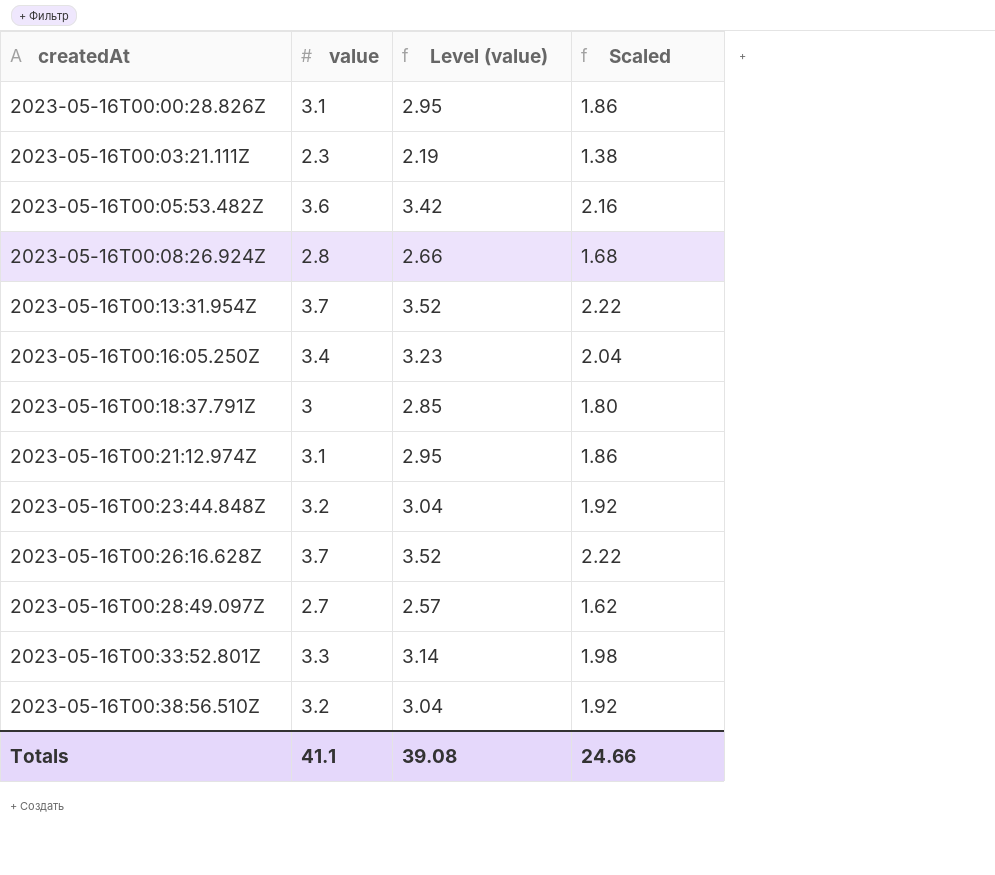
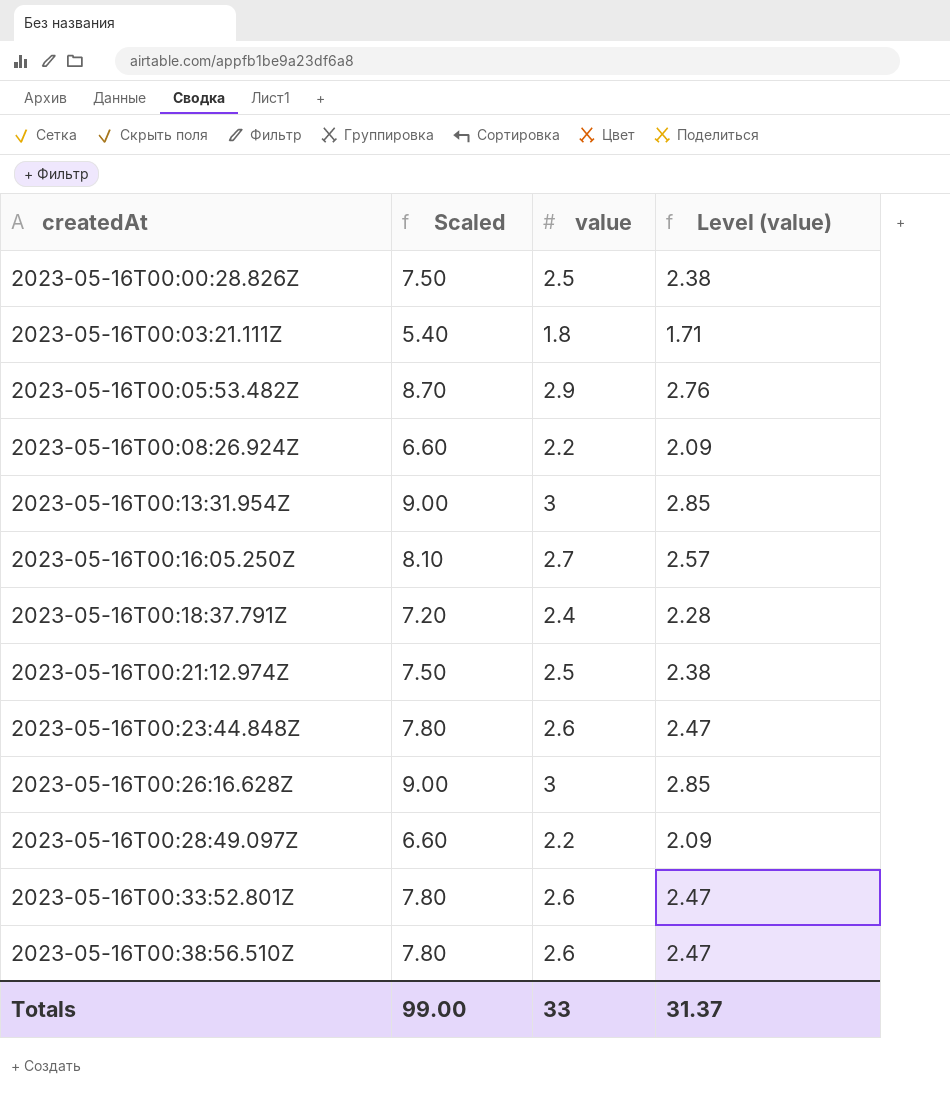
column Scaled | formula: [value] * 0.6 -> [value] * 3
column Scaled | position: 4 -> 2
2023-05-16T00:00:28.826Z | value: 3.1 -> 2.5
2023-05-16T00:00:28.826Z | Level (value): 2.95 -> 2.38
2023-05-16T00:03:21.111Z | value: 2.3 -> 1.8
2023-05-16T00:03:21.111Z | Level (value): 2.19 -> 1.71
2023-05-16T00:05:53.482Z | value: 3.6 -> 2.9
2023-05-16T00:05:53.482Z | Level (value): 3.42 -> 2.76
2023-05-16T00:08:26.924Z | value: 2.8 -> 2.2
2023-05-16T00:08:26.924Z | Level (value): 2.66 -> 2.09
2023-05-16T00:13:31.954Z | value: 3.7 -> 3
2023-05-16T00:13:31.954Z | Level (value): 3.52 -> 2.85
2023-05-16T00:16:05.250Z | value: 3.4 -> 2.7
2023-05-16T00:16:05.250Z | Level (value): 3.23 -> 2.57
2023-05-16T00:18:37.791Z | value: 3 -> 2.4
2023-05-16T00:18:37.791Z | Level (value): 2.85 -> 2.28
2023-05-16T00:21:12.974Z | value: 3.1 -> 2.5
2023-05-16T00:21:12.974Z | Level (value): 2.95 -> 2.38
2023-05-16T00:23:44.848Z | value: 3.2 -> 2.6
2023-05-16T00:23:44.848Z | Level (value): 3.04 -> 2.47
2023-05-16T00:26:16.628Z | value: 3.7 -> 3
2023-05-16T00:26:16.628Z | Level (value): 3.52 -> 2.85
2023-05-16T00:28:49.097Z | value: 2.7 -> 2.2
2023-05-16T00:28:49.097Z | Level (value): 2.57 -> 2.09
2023-05-16T00:33:52.801Z | value: 3.3 -> 2.6
2023-05-16T00:33:52.801Z | Level (value): 3.14 -> 2.47
2023-05-16T00:38:56.510Z | value: 3.2 -> 2.6
2023-05-16T00:38:56.510Z | Level (value): 3.04 -> 2.47
Totals | Scaled: 24.66 -> 99.00
Totals | value: 41.1 -> 33
Totals | Level (value): 39.08 -> 31.37

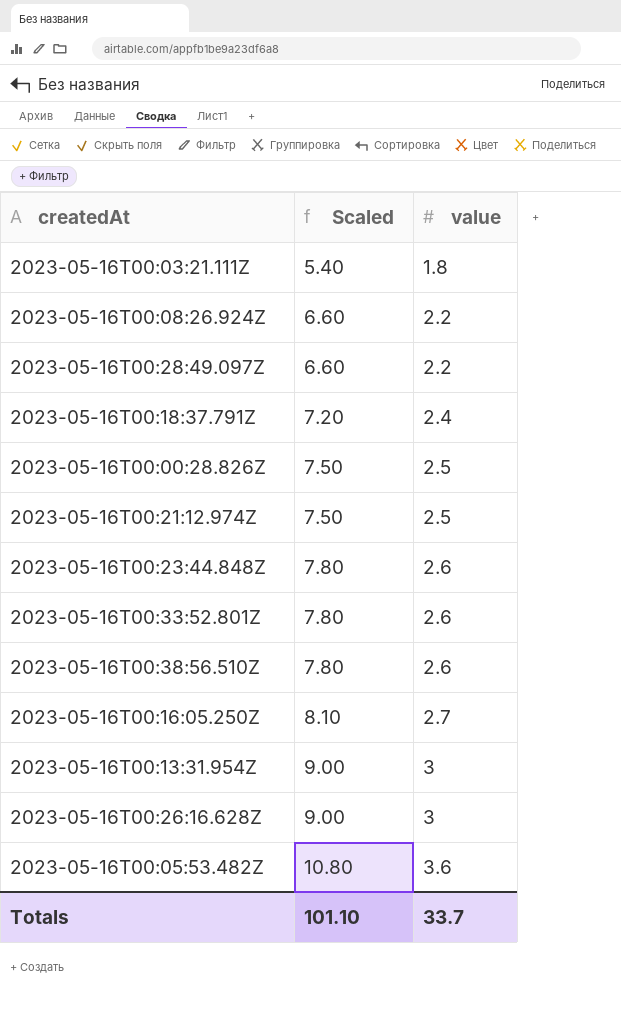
row order: createdAt ascending -> Scaled ascending
column Level (value) | formula: [value] * 0.95 -> none
2023-05-16T00:05:53.482Z | Scaled: 8.70 -> 10.80
2023-05-16T00:05:53.482Z | value: 2.9 -> 3.6
Totals | Scaled: 99.00 -> 101.10
Totals | value: 33 -> 33.7

